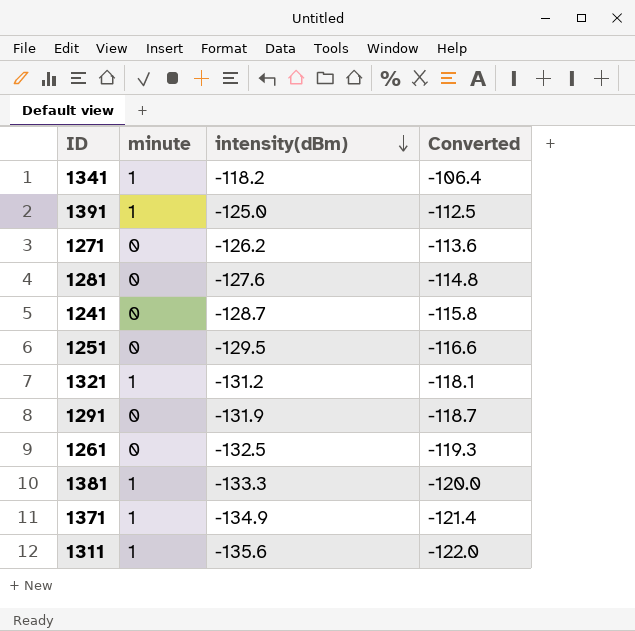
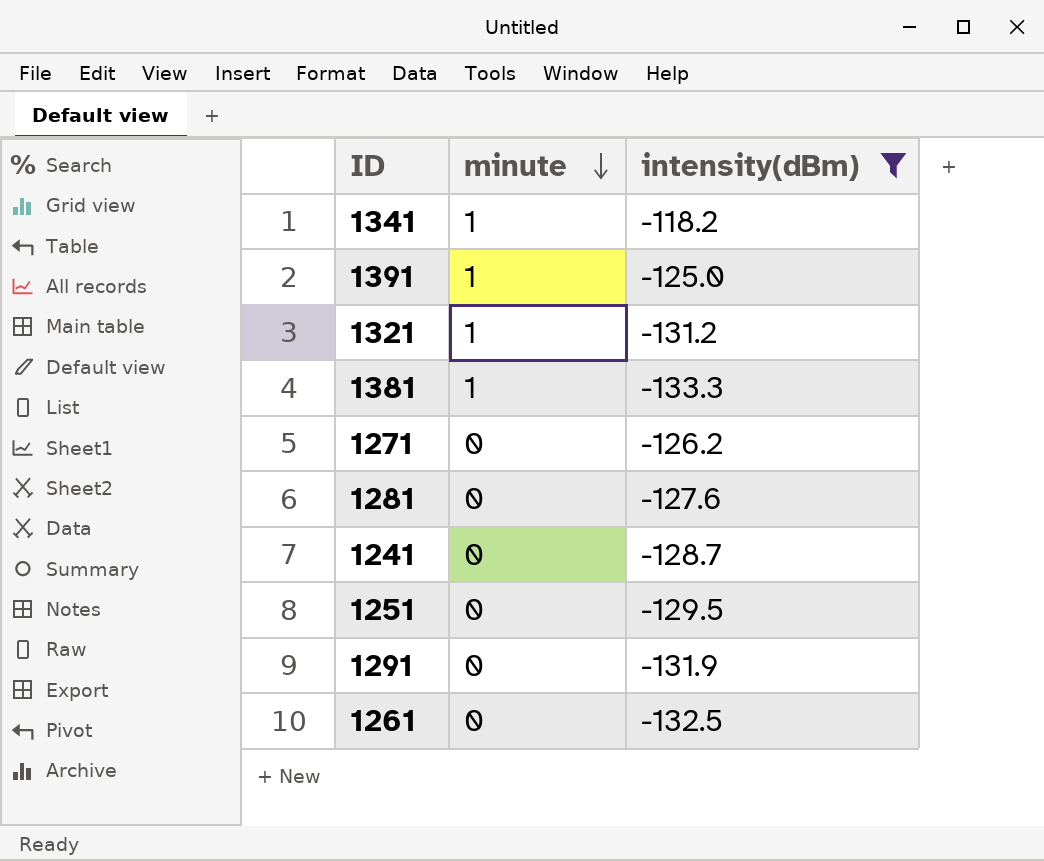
filter: none -> intensity(dBm) >= -133.3
row order: intensity(dBm) descending -> minute descending
column Converted | formula: [intensity(dBm)] * 0.9 -> none

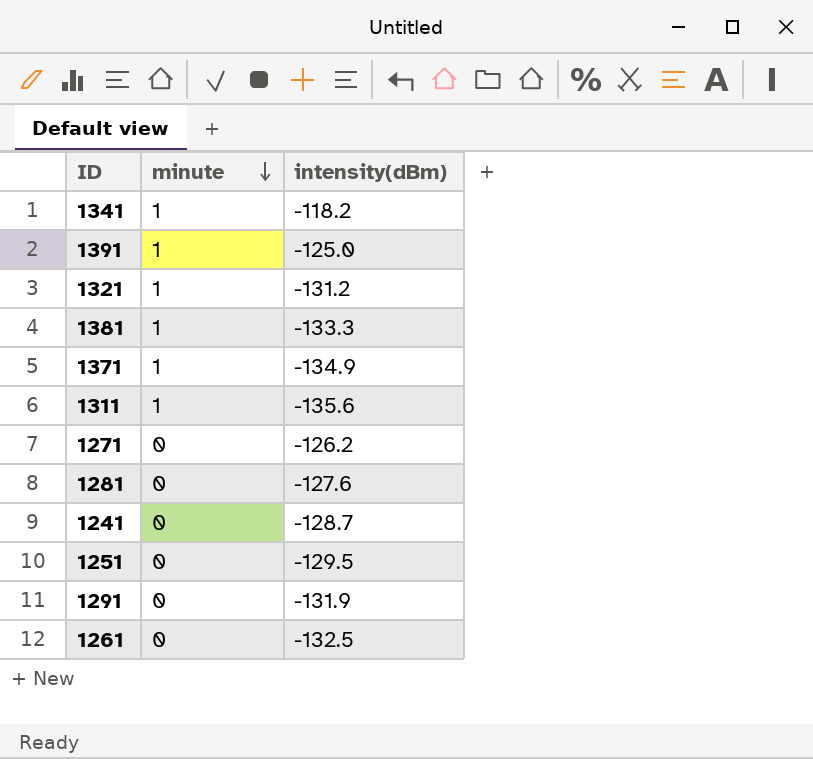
filter: intensity(dBm) >= -133.3 -> none

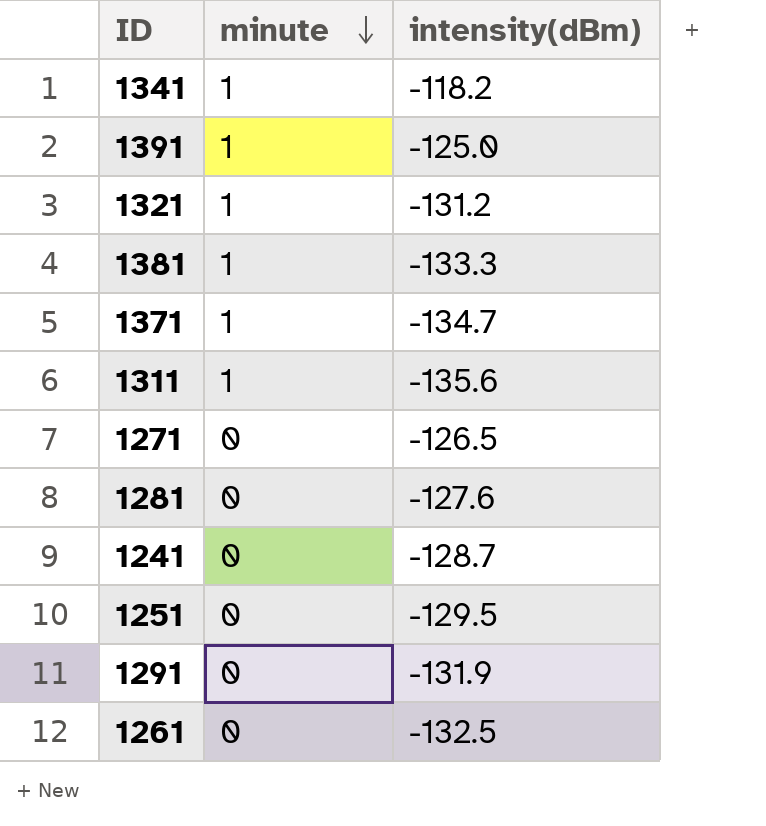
1371 | intensity(dBm): -134.9 -> -134.7
1271 | intensity(dBm): -126.2 -> -126.5

